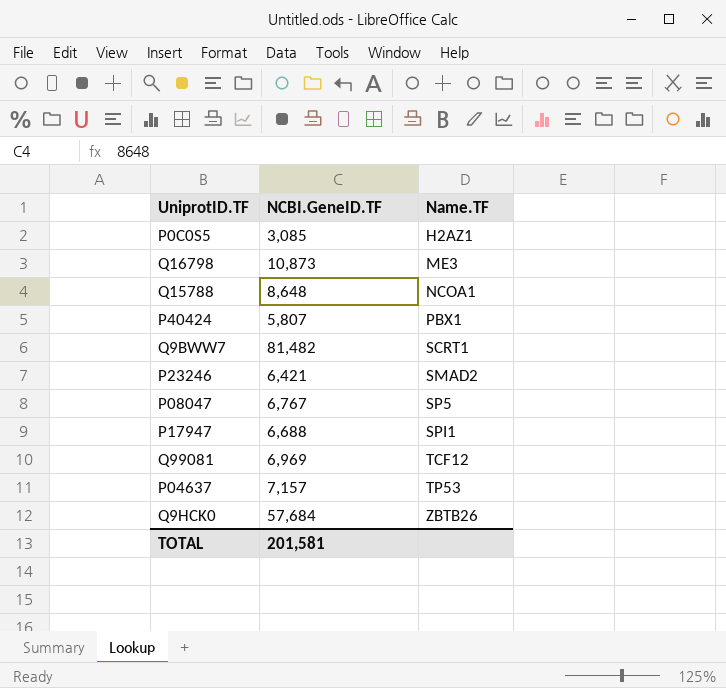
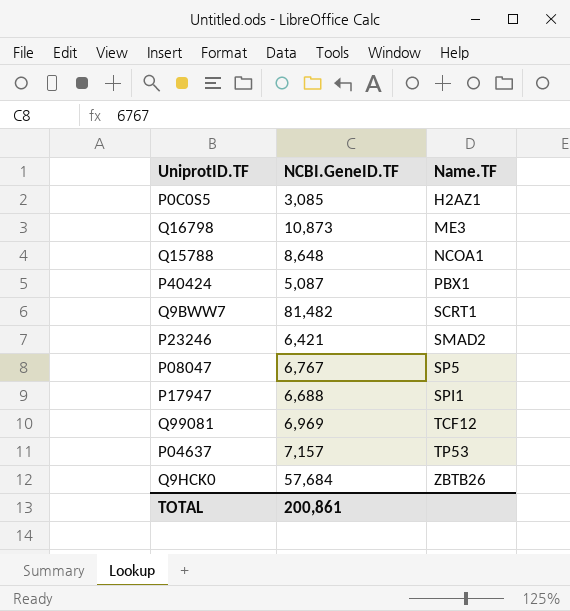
P40424 | NCBI.GeneID.TF: 5,807 -> 5,087
TOTAL | NCBI.GeneID.TF: 201,581 -> 200,861

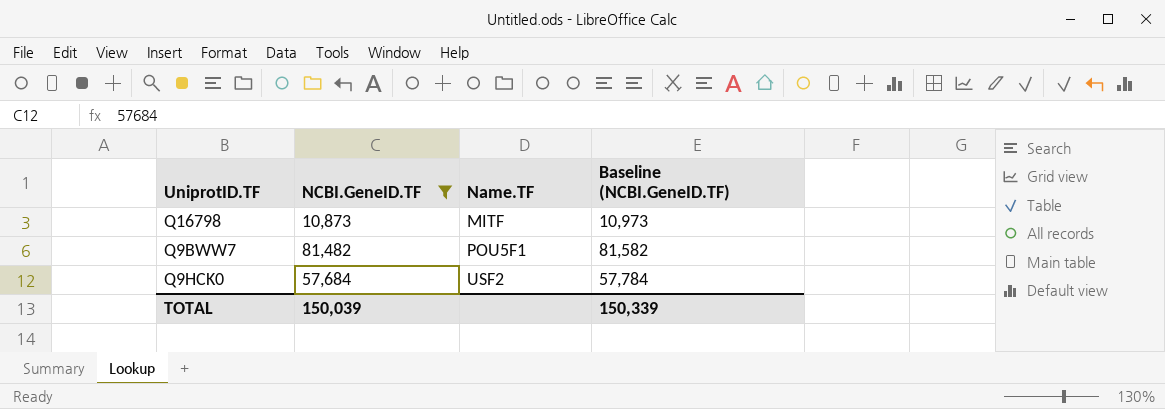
filter: none -> NCBI.GeneID.TF >= 10,873
column Baseline (NCBI.GeneID.TF) | formula: none -> [NCBI.GeneID.TF] + 100
Q16798 | Name.TF: ME3 -> MITF
Q9BWW7 | Name.TF: SCRT1 -> POU5F1
Q9HCK0 | Name.TF: ZBTB26 -> USF2
TOTAL | NCBI.GeneID.TF: 200,861 -> 150,039

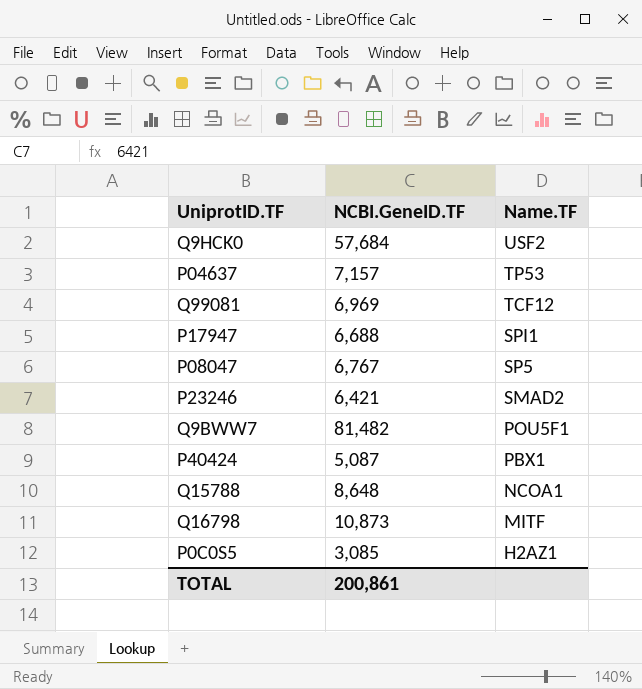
filter: NCBI.GeneID.TF >= 10,873 -> none
row order: Name.TF ascending -> Name.TF descending
column Baseline (NCBI.GeneID.TF) | formula: [NCBI.GeneID.TF] + 100 -> none
TOTAL | NCBI.GeneID.TF: 150,039 -> 200,861

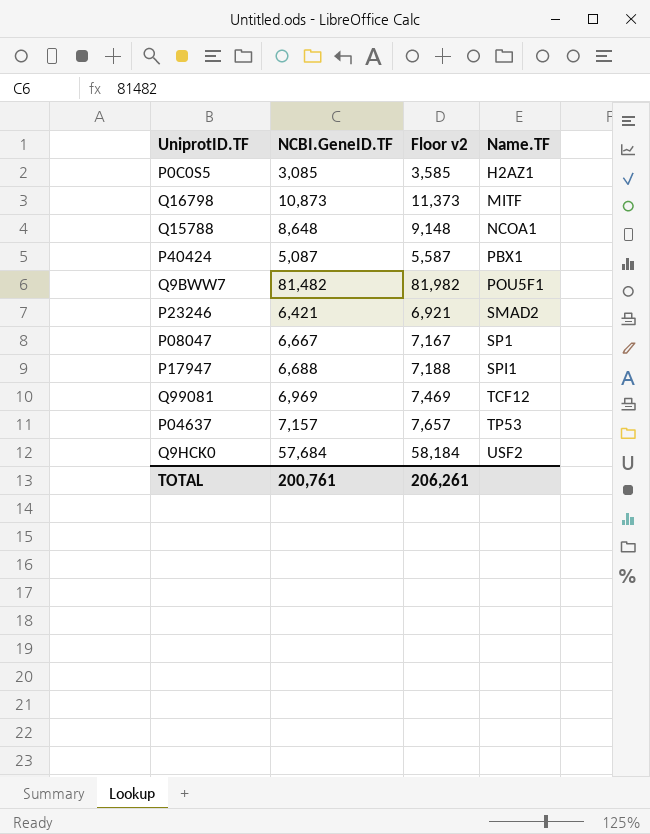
row order: Name.TF descending -> Name.TF ascending
column Floor v2 | formula: none -> [NCBI.GeneID.TF] + 500
P08047 | NCBI.GeneID.TF: 6,767 -> 6,667
P08047 | Name.TF: SP5 -> SP1
TOTAL | NCBI.GeneID.TF: 200,861 -> 200,761

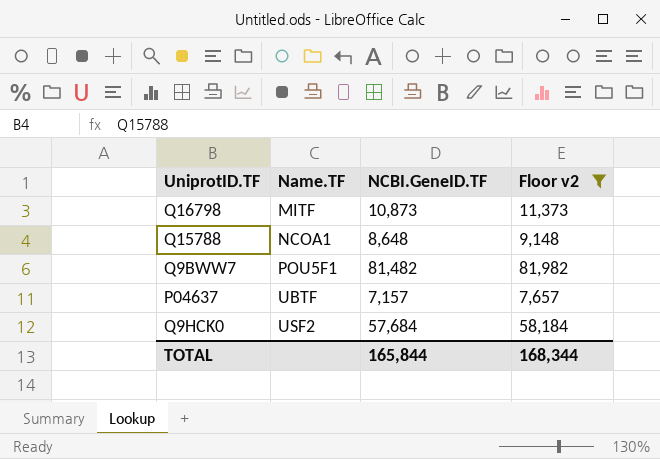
filter: none -> Floor v2 >= 7,657
column Name.TF | position: 4 -> 2
P04637 | Name.TF: TP53 -> UBTF
TOTAL | NCBI.GeneID.TF: 200,761 -> 165,844
TOTAL | Floor v2: 206,261 -> 168,344

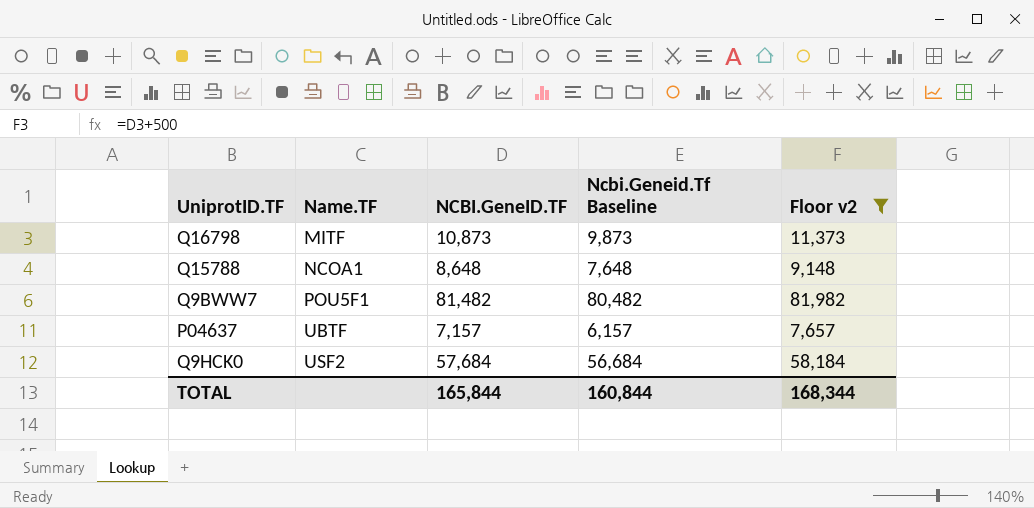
column Ncbi.Geneid.Tf Baseline | formula: none -> [NCBI.GeneID.TF] - 1000

